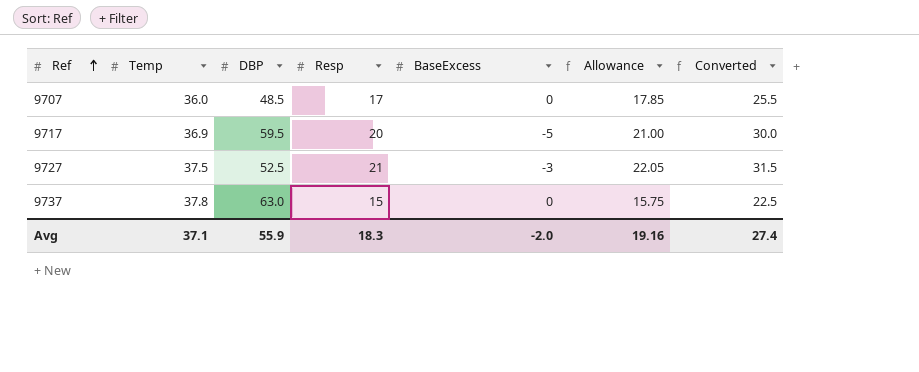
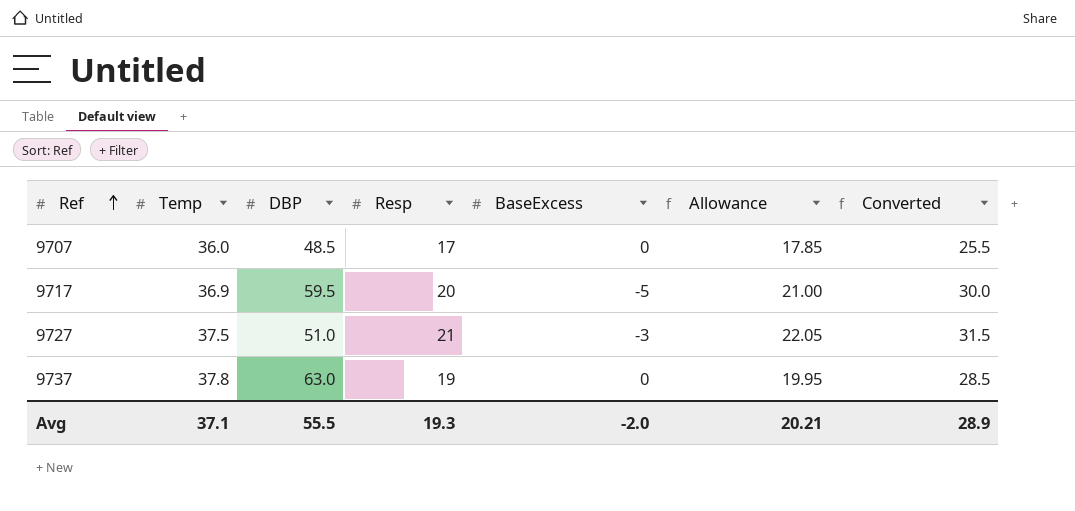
9727 | DBP: 52.5 -> 51.0
9737 | Resp: 15 -> 19
9737 | Allowance: 15.75 -> 19.95
9737 | Converted: 22.5 -> 28.5
Avg | DBP: 55.9 -> 55.5
Avg | Resp: 18.3 -> 19.3
Avg | Allowance: 19.16 -> 20.21
Avg | Converted: 27.4 -> 28.9

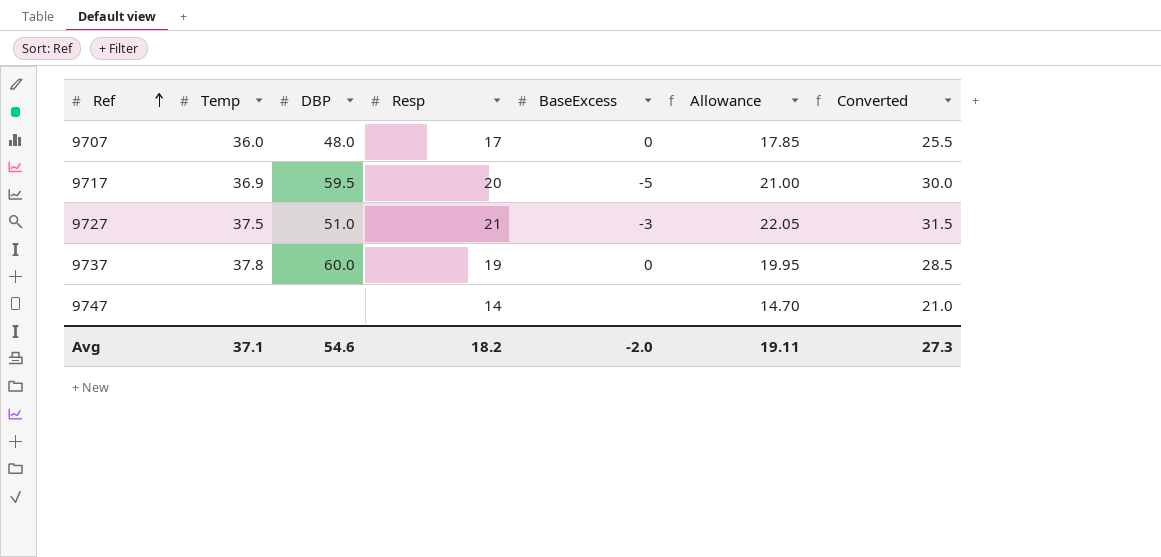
9707 | DBP: 48.5 -> 48.0
9737 | DBP: 63.0 -> 60.0
row 9747: none -> none | none | 14 | none | 14.70 | 21.0
Avg | DBP: 55.5 -> 54.6
Avg | Resp: 19.3 -> 18.2
Avg | Allowance: 20.21 -> 19.11
Avg | Converted: 28.9 -> 27.3

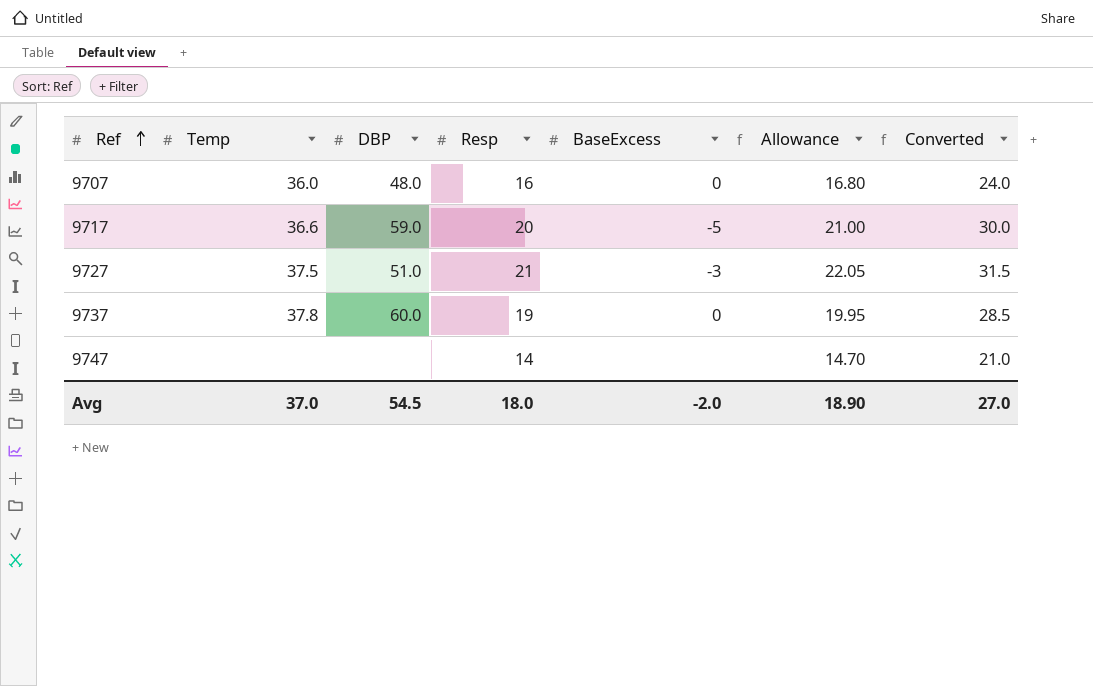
9707 | Resp: 17 -> 16
9707 | Allowance: 17.85 -> 16.80
9707 | Converted: 25.5 -> 24.0
9717 | Temp: 36.9 -> 36.6
9717 | DBP: 59.5 -> 59.0
Avg | Temp: 37.1 -> 37.0
Avg | DBP: 54.6 -> 54.5
Avg | Resp: 18.2 -> 18.0
Avg | Allowance: 19.11 -> 18.90
Avg | Converted: 27.3 -> 27.0

